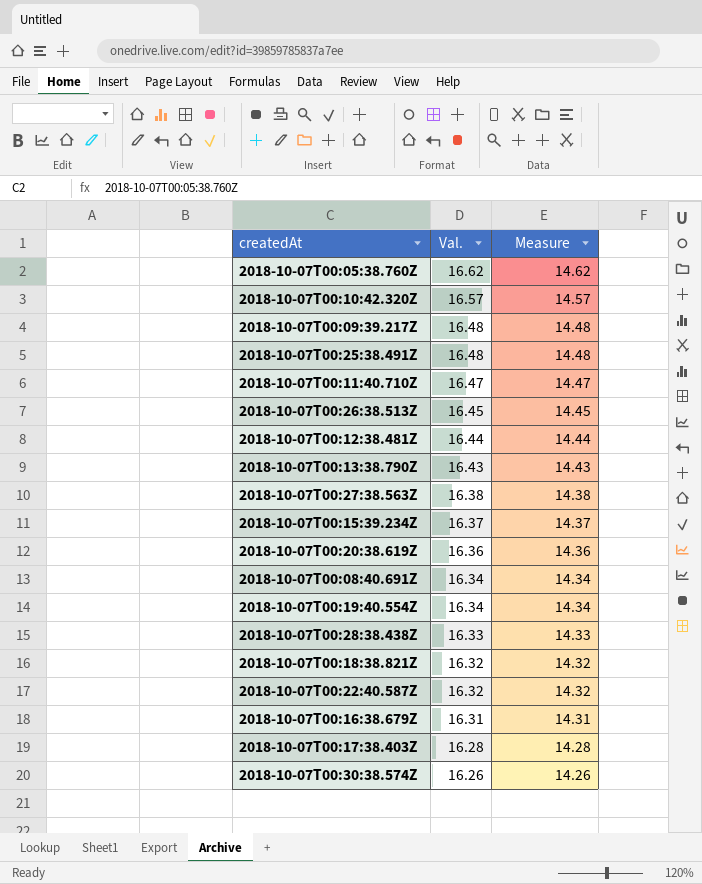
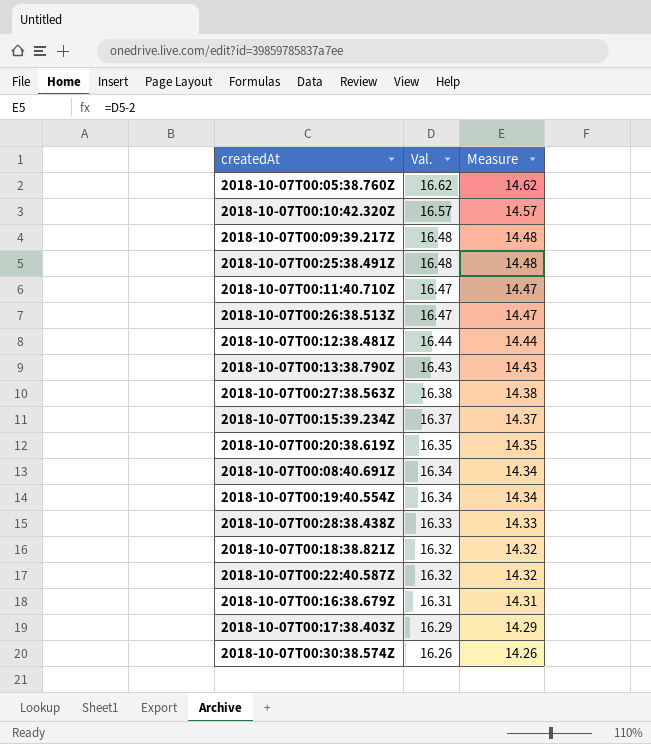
2018-10-07T00:26:38.513Z | Val.: 16.45 -> 16.47
2018-10-07T00:26:38.513Z | Measure: 14.45 -> 14.47
2018-10-07T00:20:38.619Z | Val.: 16.36 -> 16.35
2018-10-07T00:20:38.619Z | Measure: 14.36 -> 14.35
2018-10-07T00:17:38.403Z | Val.: 16.28 -> 16.29
2018-10-07T00:17:38.403Z | Measure: 14.28 -> 14.29

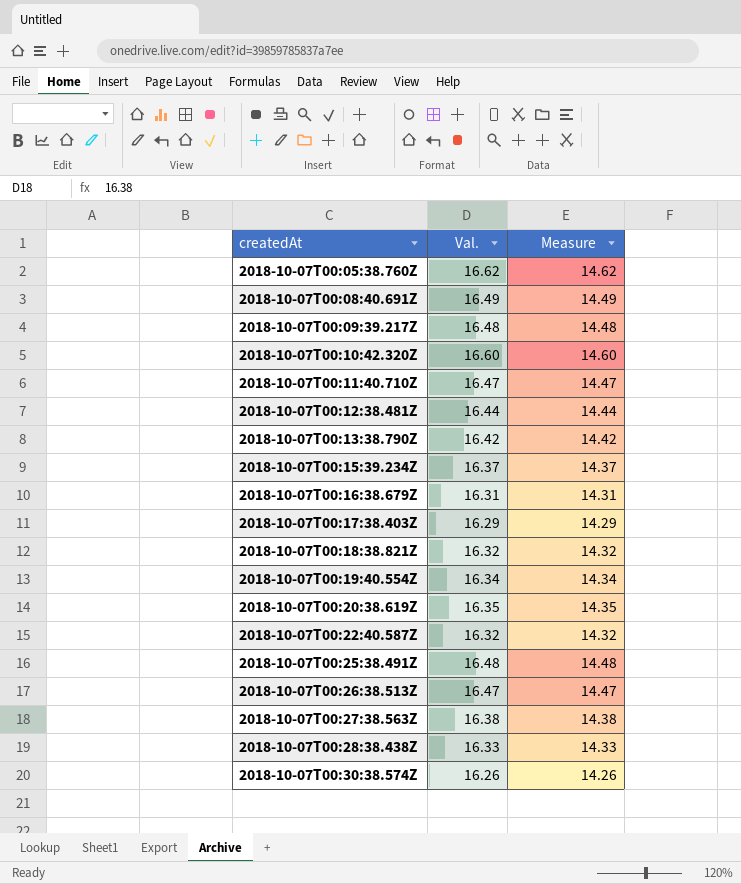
row order: Val. descending -> createdAt ascending
2018-10-07T00:08:40.691Z | Val.: 16.34 -> 16.49
2018-10-07T00:08:40.691Z | Measure: 14.34 -> 14.49
2018-10-07T00:10:42.320Z | Val.: 16.57 -> 16.60
2018-10-07T00:10:42.320Z | Measure: 14.57 -> 14.60
2018-10-07T00:13:38.790Z | Val.: 16.43 -> 16.42
2018-10-07T00:13:38.790Z | Measure: 14.43 -> 14.42

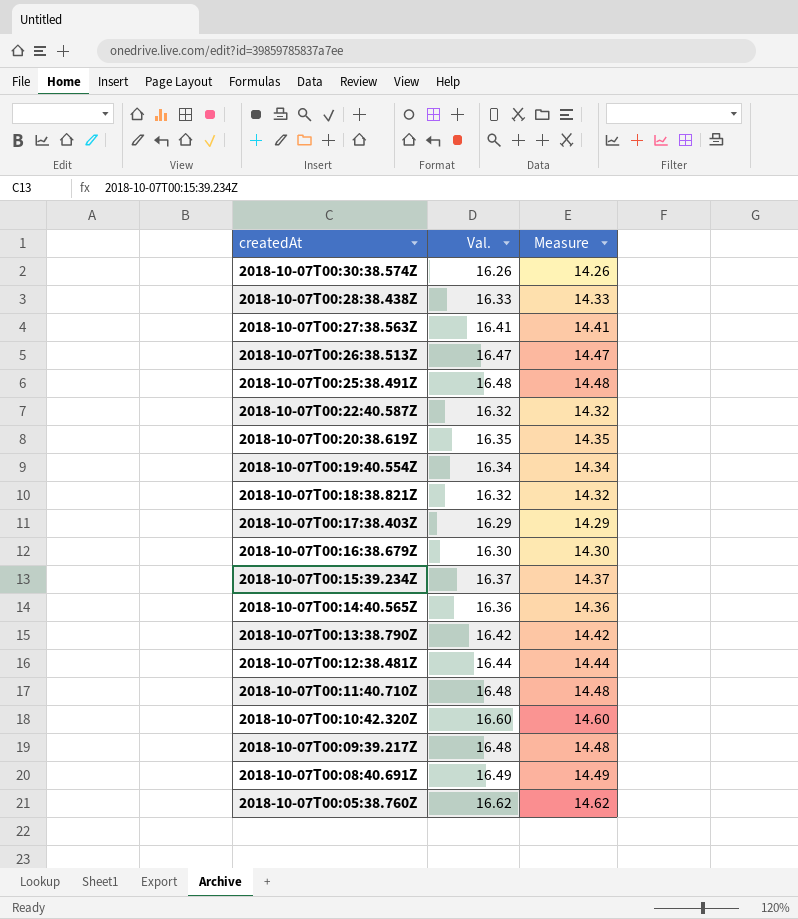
row order: createdAt ascending -> createdAt descending
2018-10-07T00:27:38.563Z | Val.: 16.38 -> 16.41
2018-10-07T00:27:38.563Z | Measure: 14.38 -> 14.41
2018-10-07T00:16:38.679Z | Val.: 16.31 -> 16.30
2018-10-07T00:16:38.679Z | Measure: 14.31 -> 14.30
row 2018-10-07T00:14:40.565Z: none -> 16.36 | 14.36
2018-10-07T00:11:40.710Z | Val.: 16.47 -> 16.48
2018-10-07T00:11:40.710Z | Measure: 14.47 -> 14.48

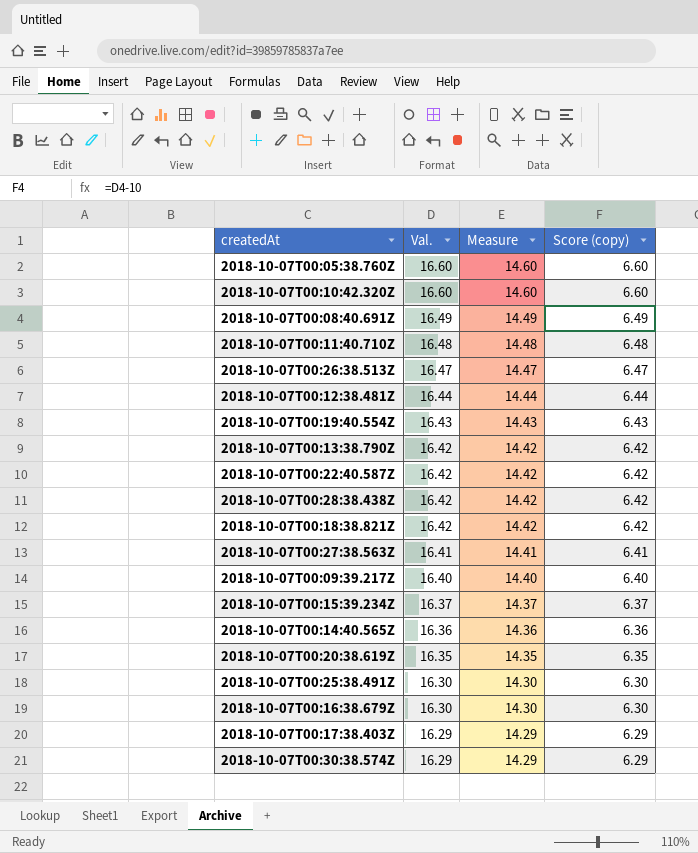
row order: createdAt descending -> Val. descending
column Score (copy) | formula: none -> [Val.] - 10
2018-10-07T00:05:38.760Z | Val.: 16.62 -> 16.60
2018-10-07T00:05:38.760Z | Measure: 14.62 -> 14.60
2018-10-07T00:19:40.554Z | Val.: 16.34 -> 16.43
2018-10-07T00:19:40.554Z | Measure: 14.34 -> 14.43
2018-10-07T00:22:40.587Z | Val.: 16.32 -> 16.42
2018-10-07T00:22:40.587Z | Measure: 14.32 -> 14.42
2018-10-07T00:28:38.438Z | Val.: 16.33 -> 16.42
2018-10-07T00:28:38.438Z | Measure: 14.33 -> 14.42
2018-10-07T00:18:38.821Z | Val.: 16.32 -> 16.42
2018-10-07T00:18:38.821Z | Measure: 14.32 -> 14.42
2018-10-07T00:09:39.217Z | Val.: 16.48 -> 16.40
2018-10-07T00:09:39.217Z | Measure: 14.48 -> 14.40
2018-10-07T00:25:38.491Z | Val.: 16.48 -> 16.30
2018-10-07T00:25:38.491Z | Measure: 14.48 -> 14.30
2018-10-07T00:30:38.574Z | Val.: 16.26 -> 16.29
2018-10-07T00:30:38.574Z | Measure: 14.26 -> 14.29

